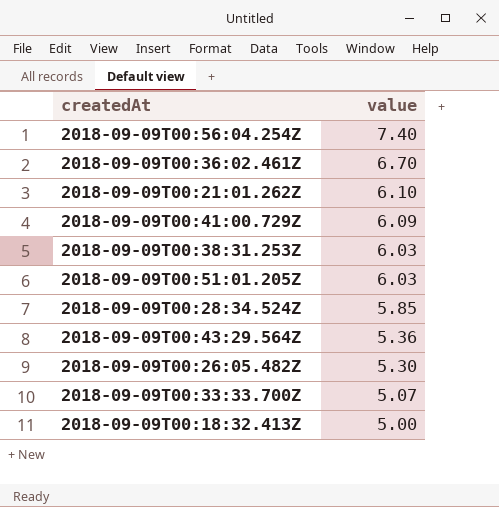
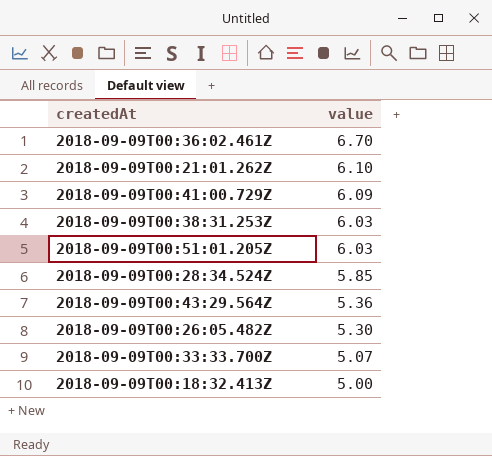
row 2018-09-09T00:56:04.254Z: 7.40 -> none

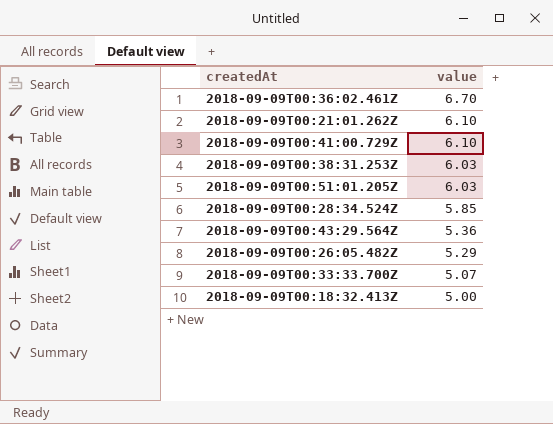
2018-09-09T00:41:00.729Z | value: 6.09 -> 6.10
2018-09-09T00:26:05.482Z | value: 5.30 -> 5.29

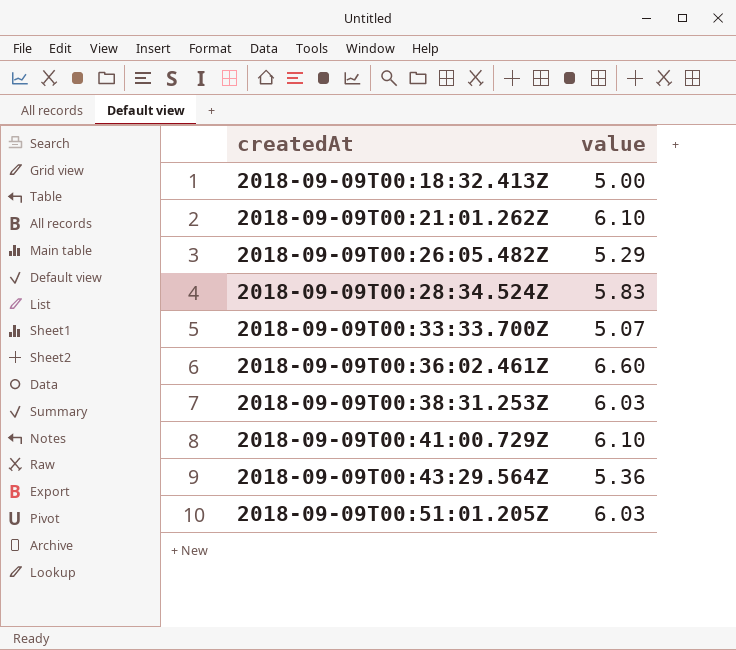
row order: value descending -> createdAt ascending
2018-09-09T00:28:34.524Z | value: 5.85 -> 5.83
2018-09-09T00:36:02.461Z | value: 6.70 -> 6.60

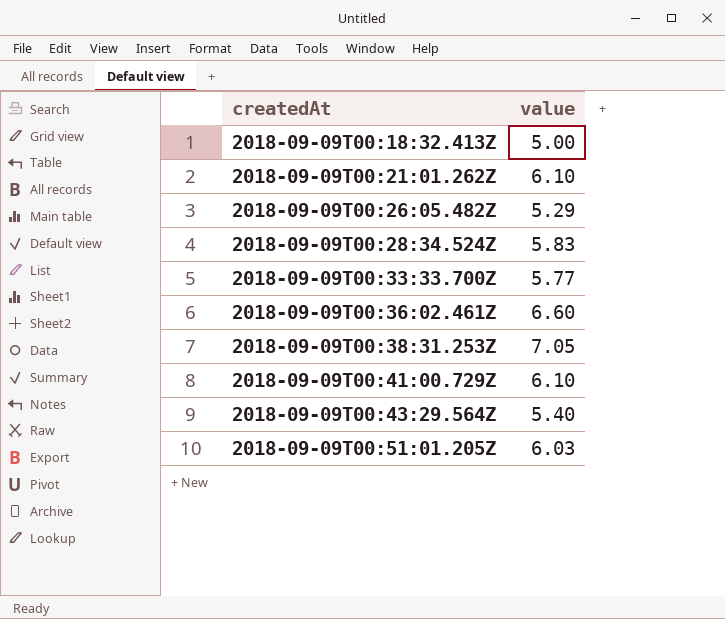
2018-09-09T00:33:33.700Z | value: 5.07 -> 5.77
2018-09-09T00:38:31.253Z | value: 6.03 -> 7.05
2018-09-09T00:43:29.564Z | value: 5.36 -> 5.40

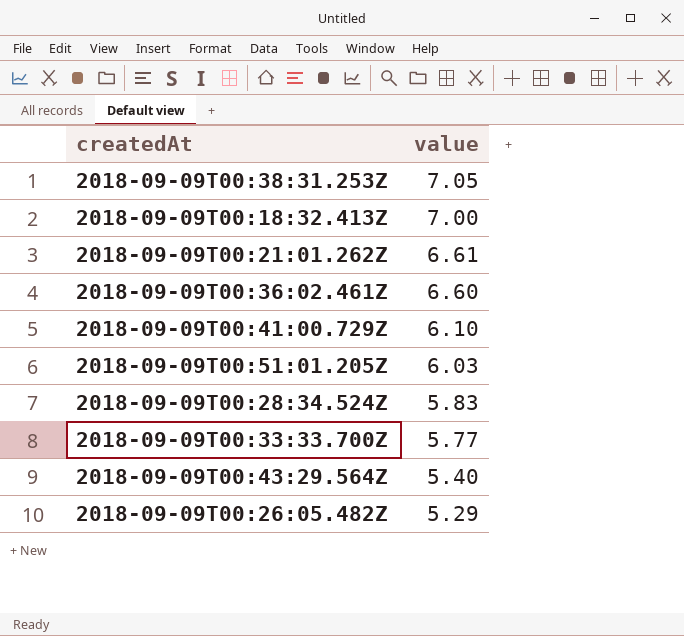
row order: createdAt ascending -> value descending
2018-09-09T00:18:32.413Z | value: 5.00 -> 7.00
2018-09-09T00:21:01.262Z | value: 6.10 -> 6.61

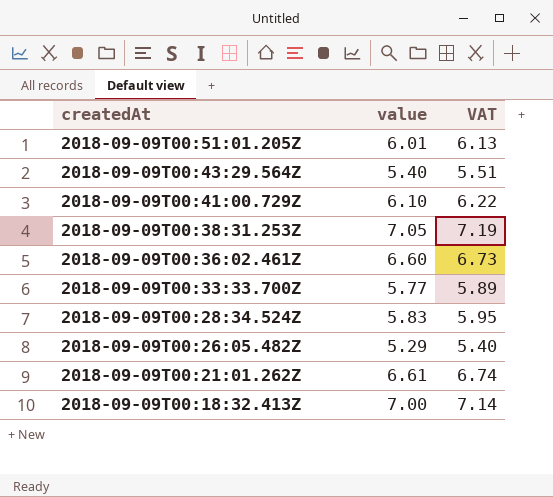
row order: value descending -> createdAt descending
column VAT | formula: none -> [value] * 1.02
2018-09-09T00:51:01.205Z | value: 6.03 -> 6.01

